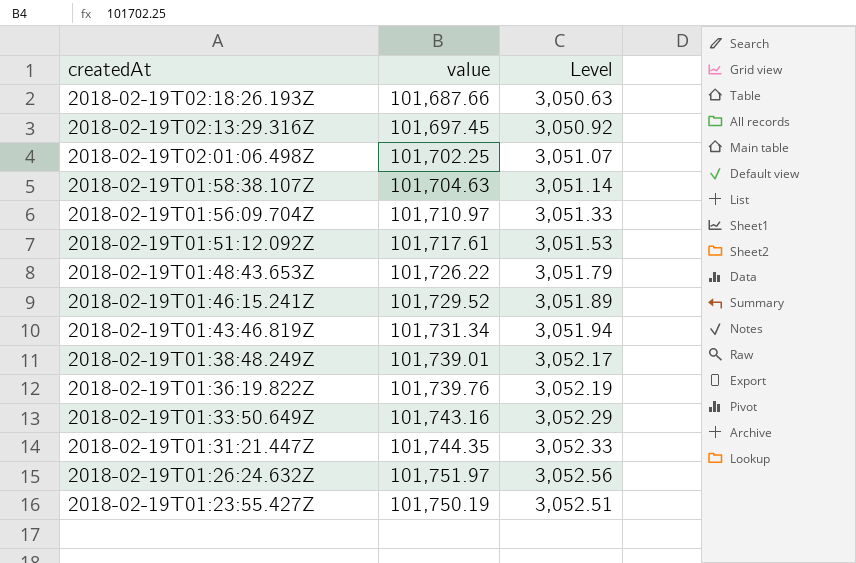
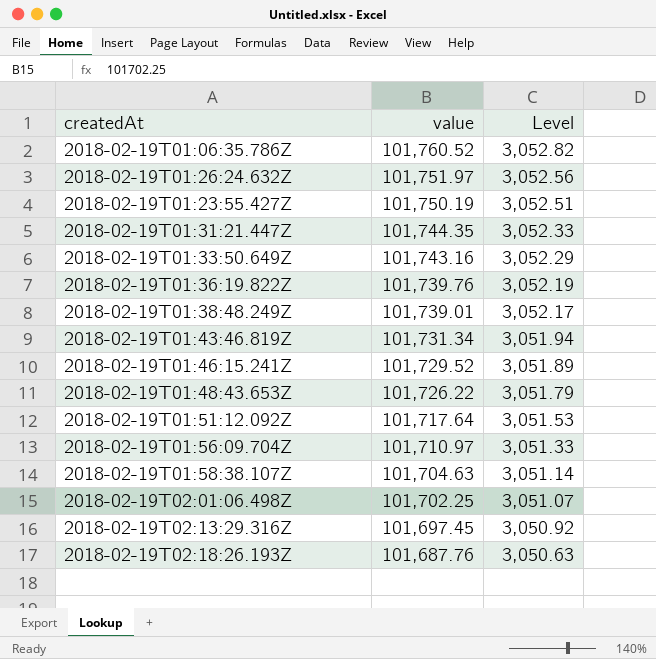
row order: createdAt descending -> value descending
row 2018-02-19T01:06:35.786Z: none -> 101,760.52 | 3,052.82
2018-02-19T01:51:12.092Z | value: 101,717.61 -> 101,717.64
2018-02-19T02:18:26.193Z | value: 101,687.66 -> 101,687.76

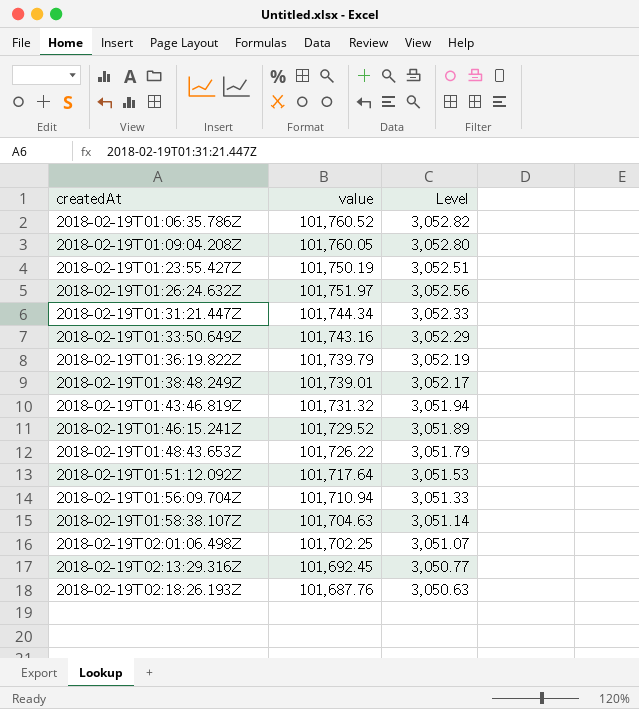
row order: value descending -> createdAt ascending
row 2018-02-19T01:09:04.208Z: none -> 101,760.05 | 3,052.80
2018-02-19T01:31:21.447Z | value: 101,744.35 -> 101,744.34
2018-02-19T01:36:19.822Z | value: 101,739.76 -> 101,739.79
2018-02-19T01:43:46.819Z | value: 101,731.34 -> 101,731.32
2018-02-19T01:56:09.704Z | value: 101,710.97 -> 101,710.94
2018-02-19T02:13:29.316Z | value: 101,697.45 -> 101,692.45
2018-02-19T02:13:29.316Z | Level: 3,050.92 -> 3,050.77

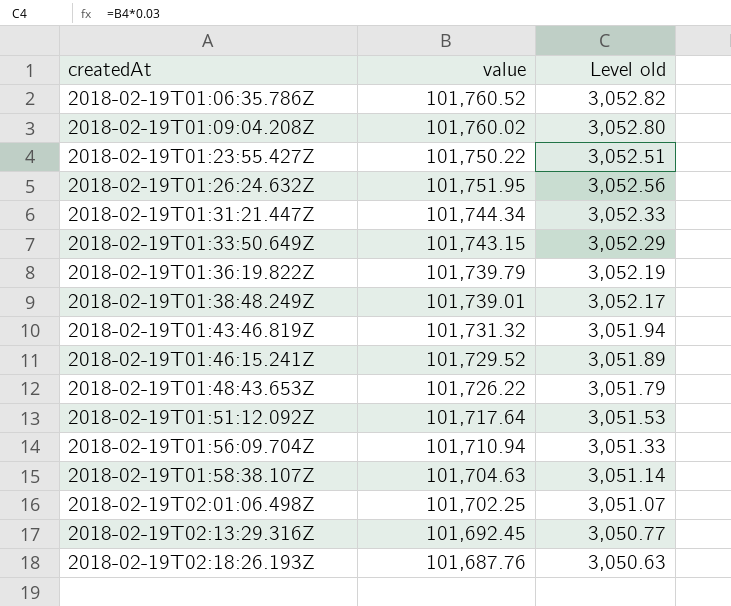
column name: Level -> Level old
2018-02-19T01:09:04.208Z | value: 101,760.05 -> 101,760.02
2018-02-19T01:23:55.427Z | value: 101,750.19 -> 101,750.22
2018-02-19T01:26:24.632Z | value: 101,751.97 -> 101,751.95
2018-02-19T01:33:50.649Z | value: 101,743.16 -> 101,743.15

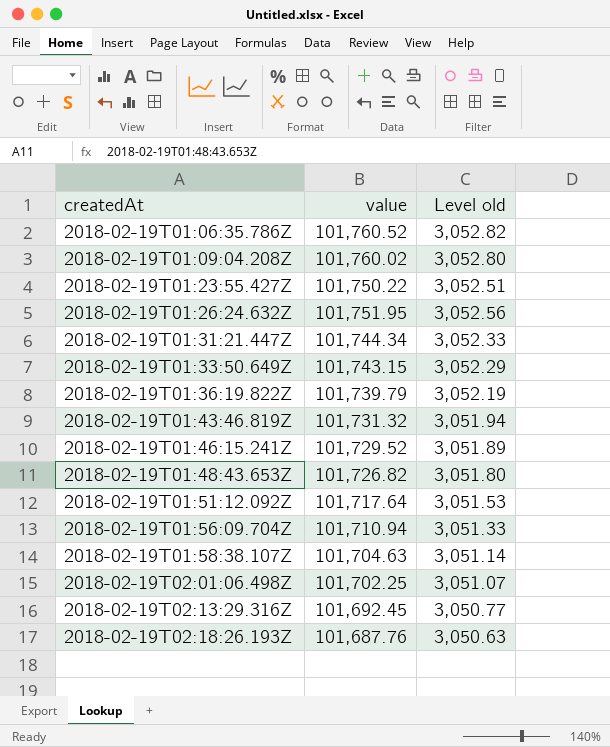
row 2018-02-19T01:38:48.249Z: 101,739.01 | 3,052.17 -> none
2018-02-19T01:48:43.653Z | value: 101,726.22 -> 101,726.82
2018-02-19T01:48:43.653Z | Level old: 3,051.79 -> 3,051.80

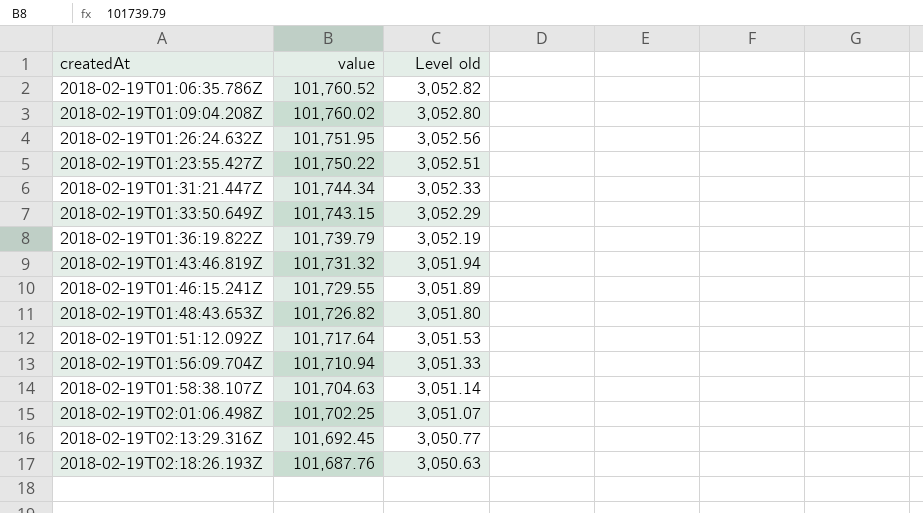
row order: createdAt ascending -> value descending
2018-02-19T01:46:15.241Z | value: 101,729.52 -> 101,729.55

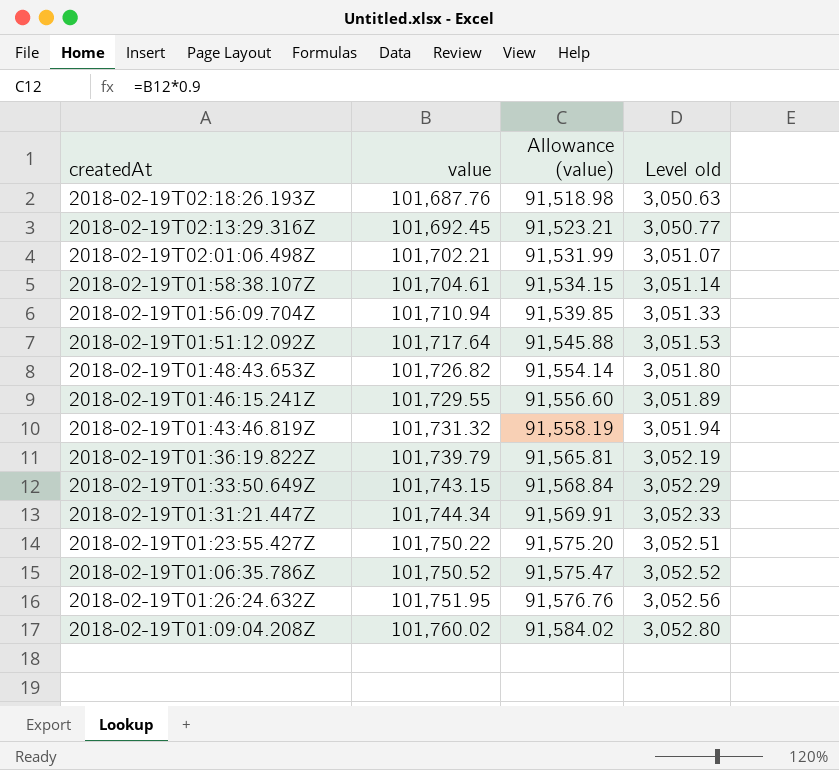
row order: value descending -> value ascending
column Allowance (value) | formula: none -> [value] * 0.9
2018-02-19T02:01:06.498Z | value: 101,702.25 -> 101,702.21
2018-02-19T01:58:38.107Z | value: 101,704.63 -> 101,704.61
2018-02-19T01:06:35.786Z | value: 101,760.52 -> 101,750.52
2018-02-19T01:06:35.786Z | Level old: 3,052.82 -> 3,052.52

